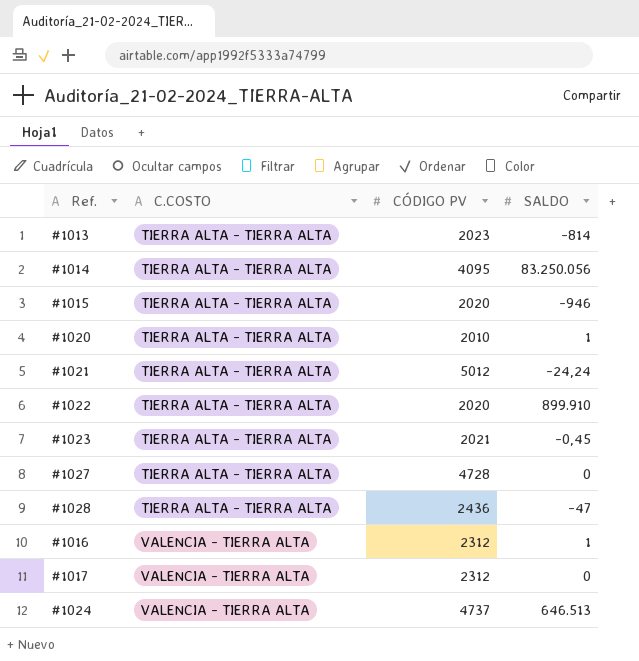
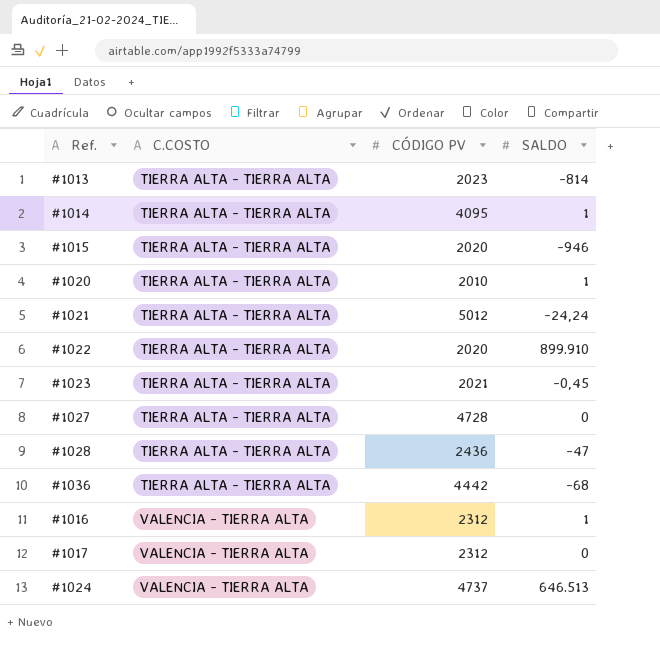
#1014 | SALDO: 83.250.056 -> 1
row #1036: none -> TIERRA ALTA - TIERRA ALTA | 4442 | -68

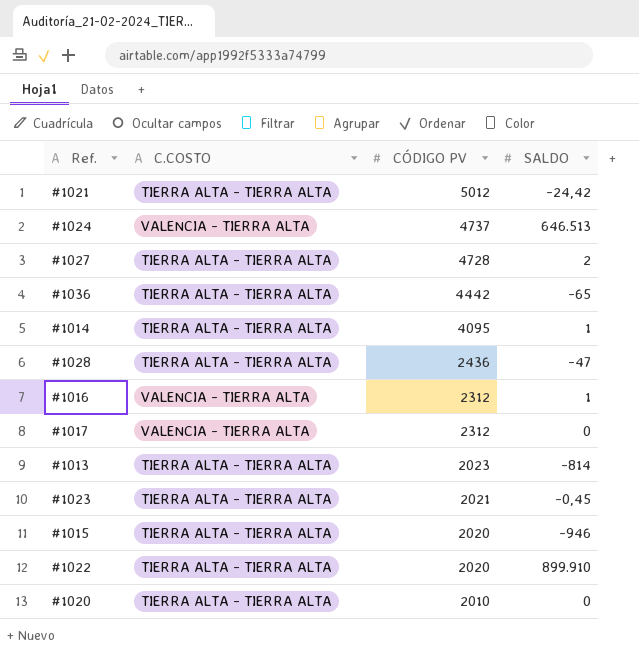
row order: C.COSTO ascending -> CÓDIGO PV descending
#1021 | SALDO: -24,24 -> -24,42
#1027 | SALDO: 0 -> 2
#1036 | SALDO: -68 -> -65
#1020 | SALDO: 1 -> 0

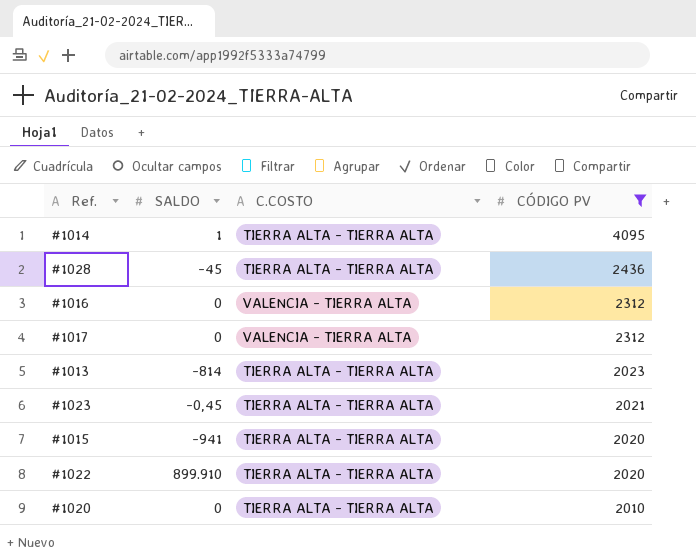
filter: none -> CÓDIGO PV <= 4095
column SALDO | position: 4 -> 2
#1028 | SALDO: -47 -> -45
#1016 | SALDO: 1 -> 0
#1015 | SALDO: -946 -> -941

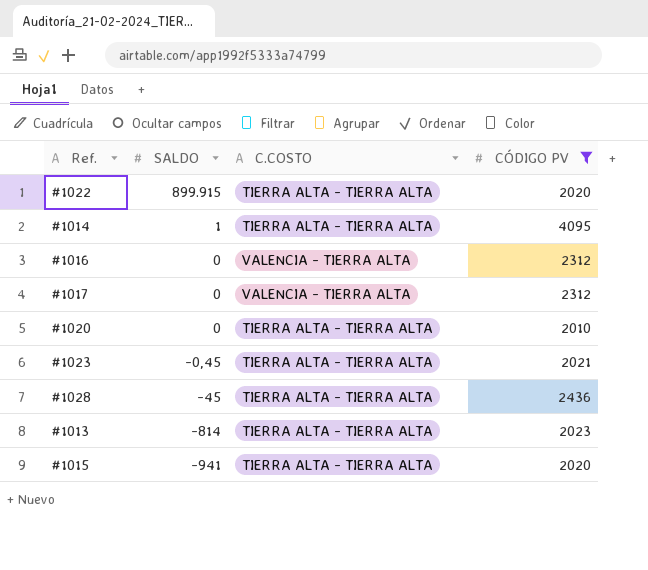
row order: CÓDIGO PV descending -> SALDO descending
#1022 | SALDO: 899.910 -> 899.915

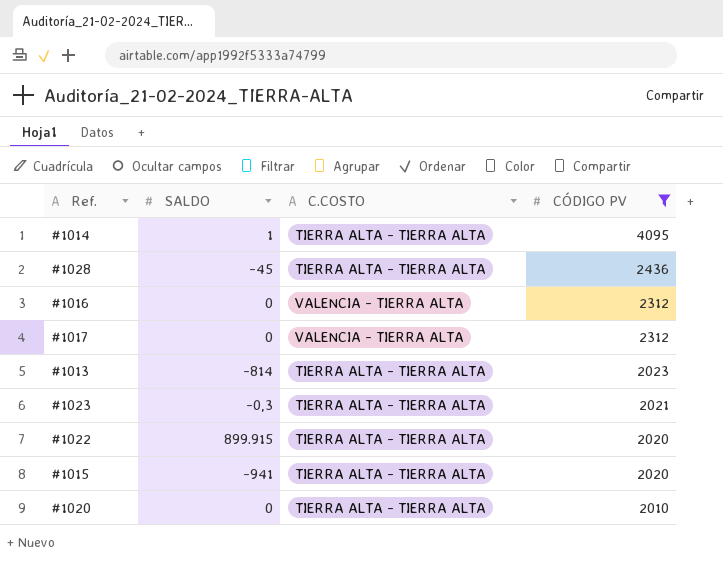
row order: SALDO descending -> CÓDIGO PV descending
#1023 | SALDO: -0,45 -> -0,3

